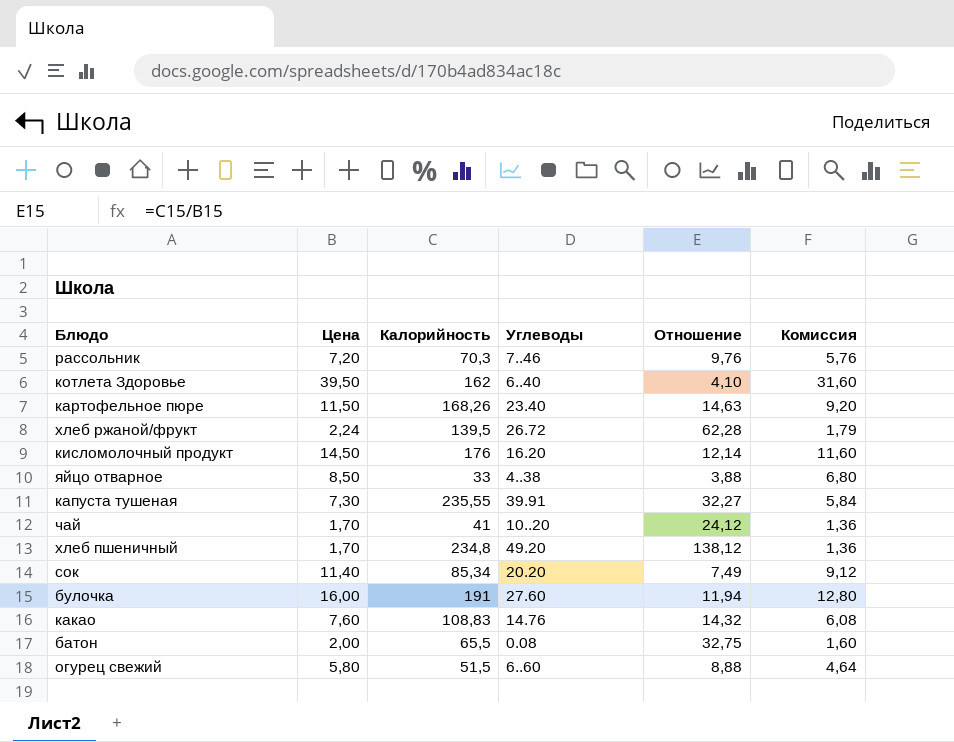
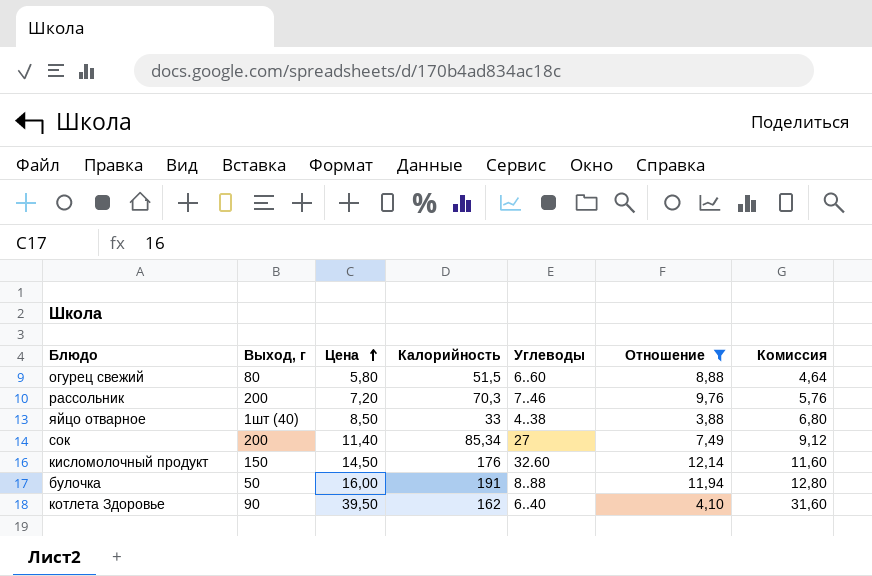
filter: none -> Отношение <= 12,14
row order: none -> Цена ascending
column Выход, г | position: none -> 2
сок | Углеводы: 20.20 -> 27
кисломолочный продукт | Углеводы: 16.20 -> 32.60
булочка | Углеводы: 27.60 -> 8..88

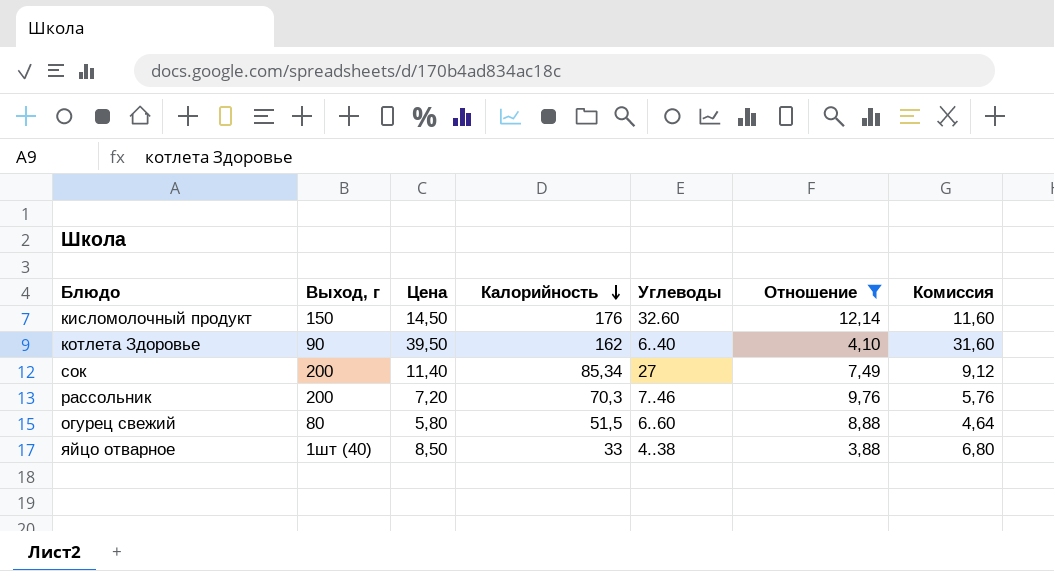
row order: Цена ascending -> Калорийность descending
row булочка: 50 | 16,00 | 191 | 8..88 | 11,94 | 12,80 -> none

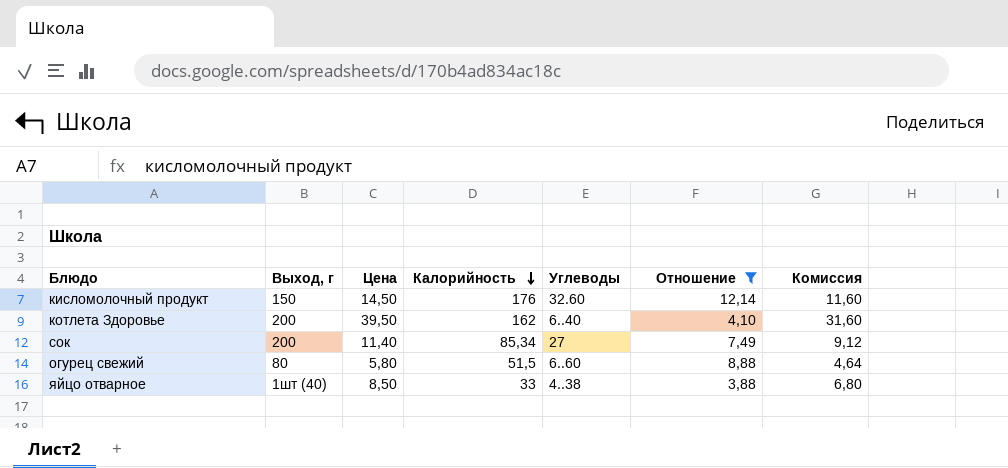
row рассольник: 200 | 7,20 | 70,3 | 7..46 | 9,76 | 5,76 -> none
котлета Здоровье | Выход, г: 90 -> 200

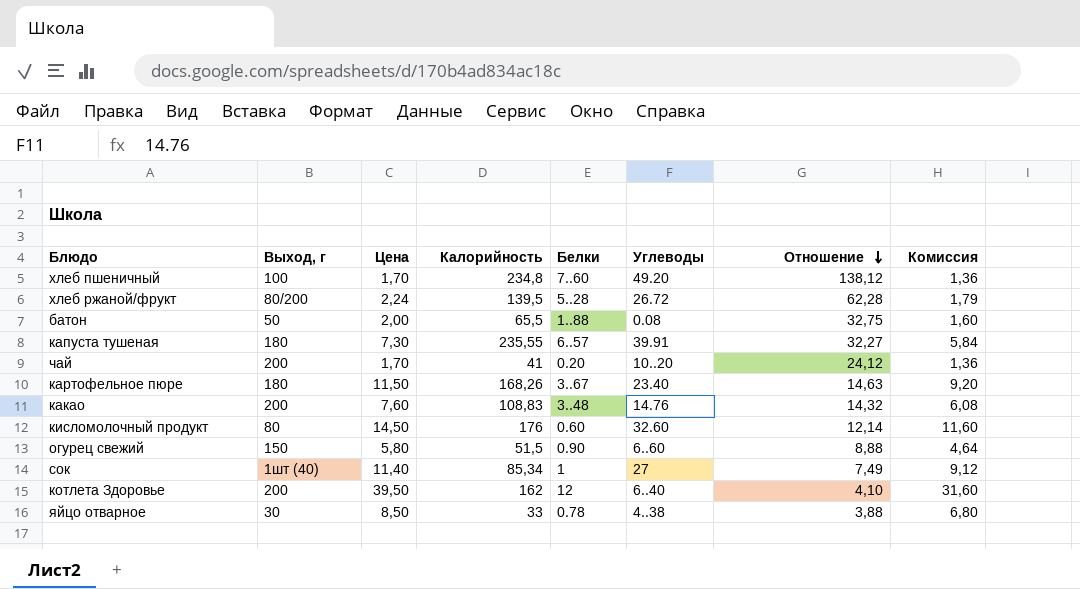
filter: Отношение <= 12,14 -> none
row order: Калорийность descending -> Отношение descending
column Белки | position: none -> 5
кисломолочный продукт | Выход, г: 150 -> 80
огурец свежий | Выход, г: 80 -> 150
сок | Выход, г: 200 -> 1шт (40)
яйцо отварное | Выход, г: 1шт (40) -> 30

